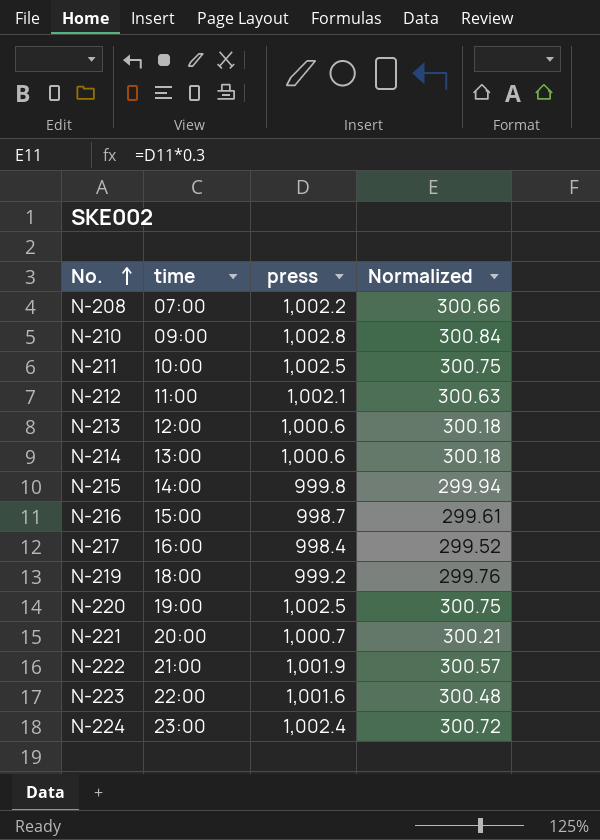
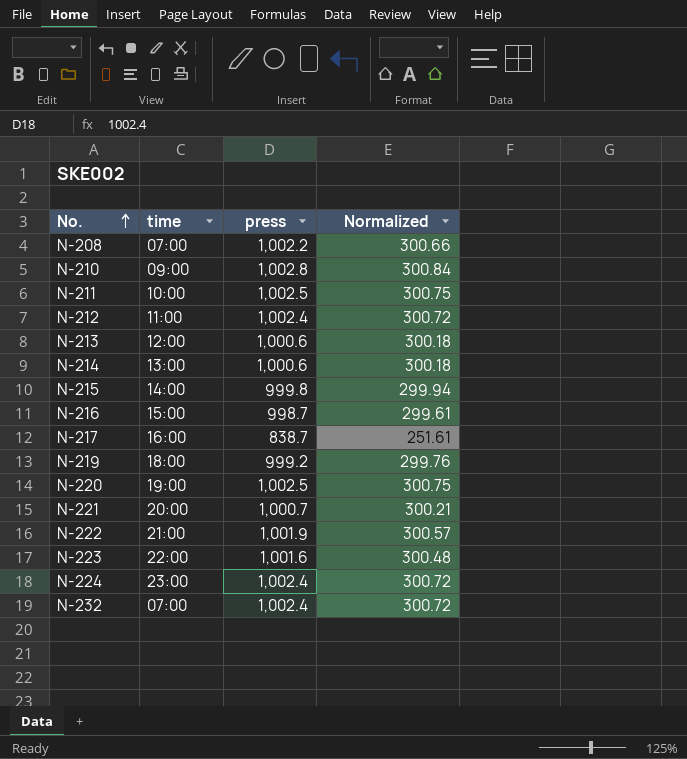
N-212 | press: 1,002.1 -> 1,002.4
N-212 | Normalized: 300.63 -> 300.72
N-217 | press: 998.4 -> 838.7
N-217 | Normalized: 299.52 -> 251.61
row N-232: none -> 07:00 | 1,002.4 | 300.72

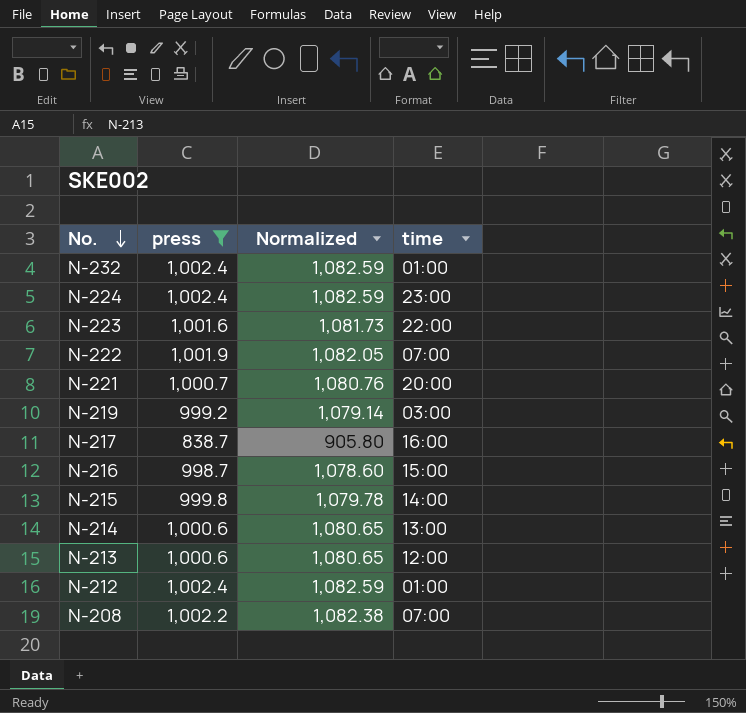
filter: none -> press <= 1,002.4
row order: No. ascending -> No. descending
column Normalized | formula: [press] * 0.3 -> [press] * 1.08
column time | position: 2 -> 4
N-232 | time: 07:00 -> 01:00
N-222 | time: 21:00 -> 07:00
N-219 | time: 18:00 -> 03:00
N-212 | time: 11:00 -> 01:00

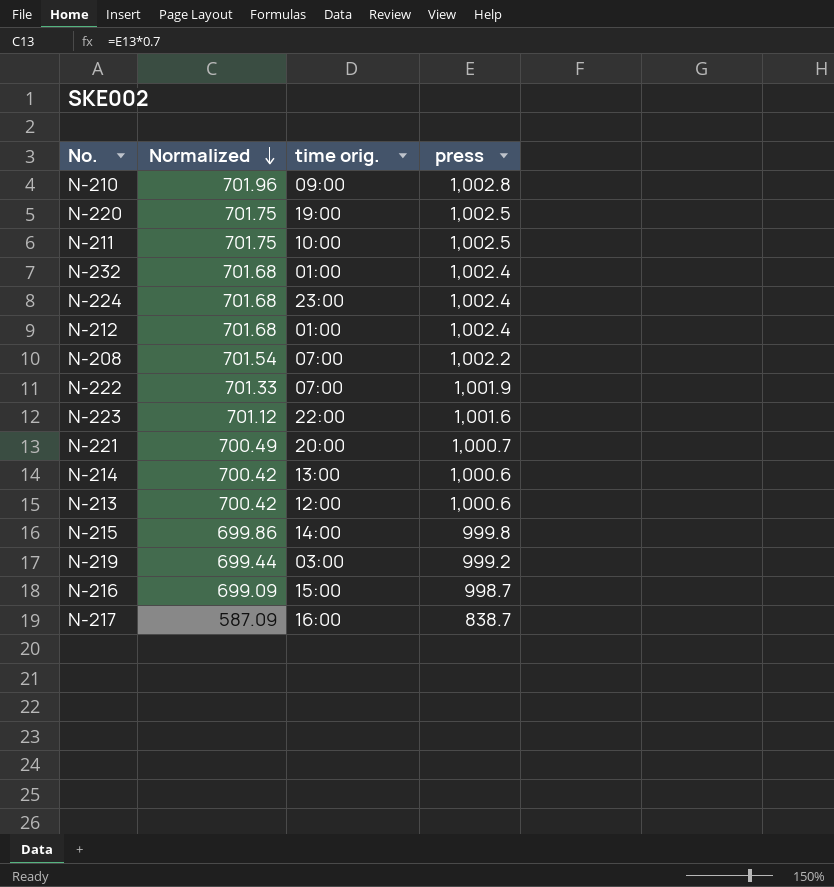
filter: press <= 1,002.4 -> none
row order: No. descending -> Normalized descending
column Normalized | formula: [press] * 1.08 -> [press] * 0.7
column name: time -> time orig.
column press | position: 2 -> 4

